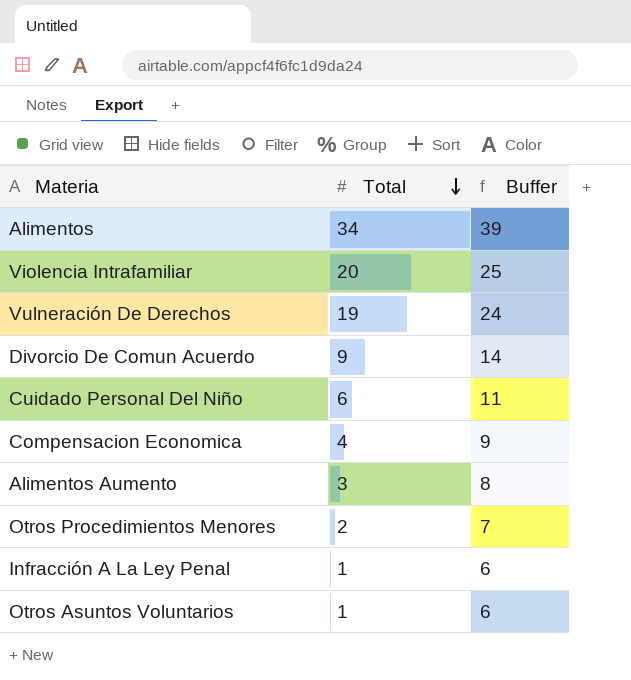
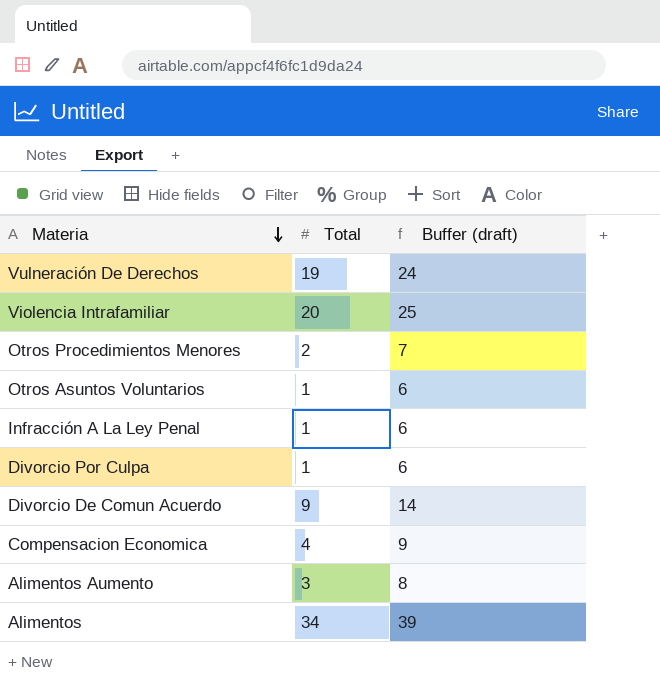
row order: Total descending -> Materia descending
column name: Buffer -> Buffer (draft)
row Cuidado Personal Del Niño: 6 | 11 -> none
row Divorcio Por Culpa: none -> 1 | 6

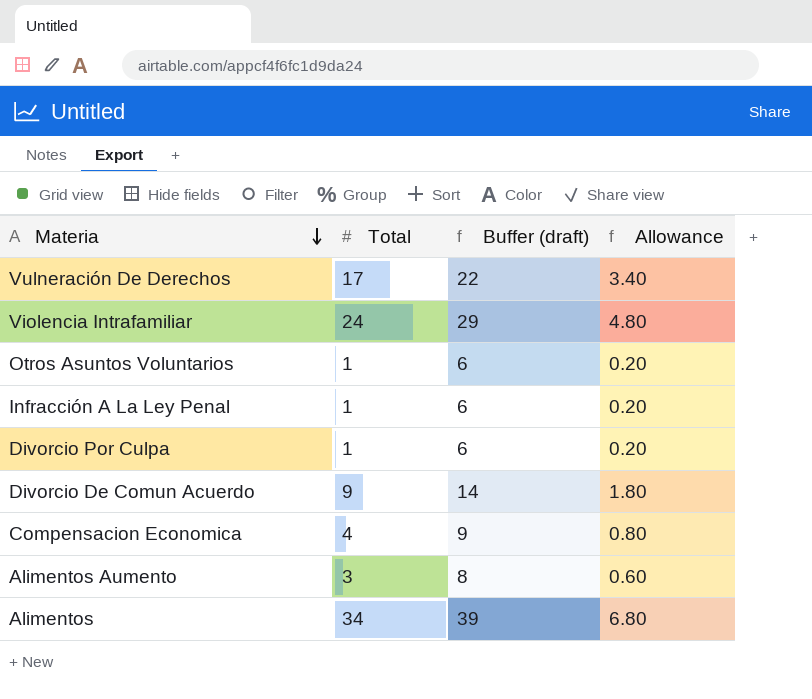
column Allowance | formula: none -> [Total] * 0.2
row Otros Procedimientos Menores: 2 | 7 -> none
Vulneración De Derechos | Total: 19 -> 17
Vulneración De Derechos | Buffer (draft): 24 -> 22
Violencia Intrafamiliar | Total: 20 -> 24
Violencia Intrafamiliar | Buffer (draft): 25 -> 29

